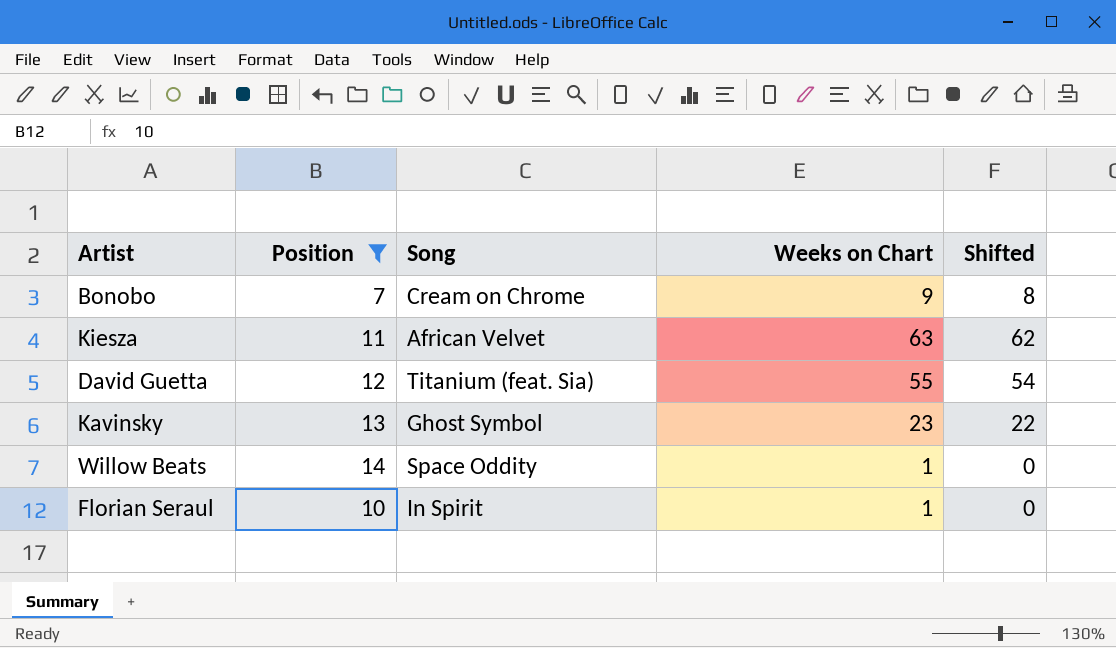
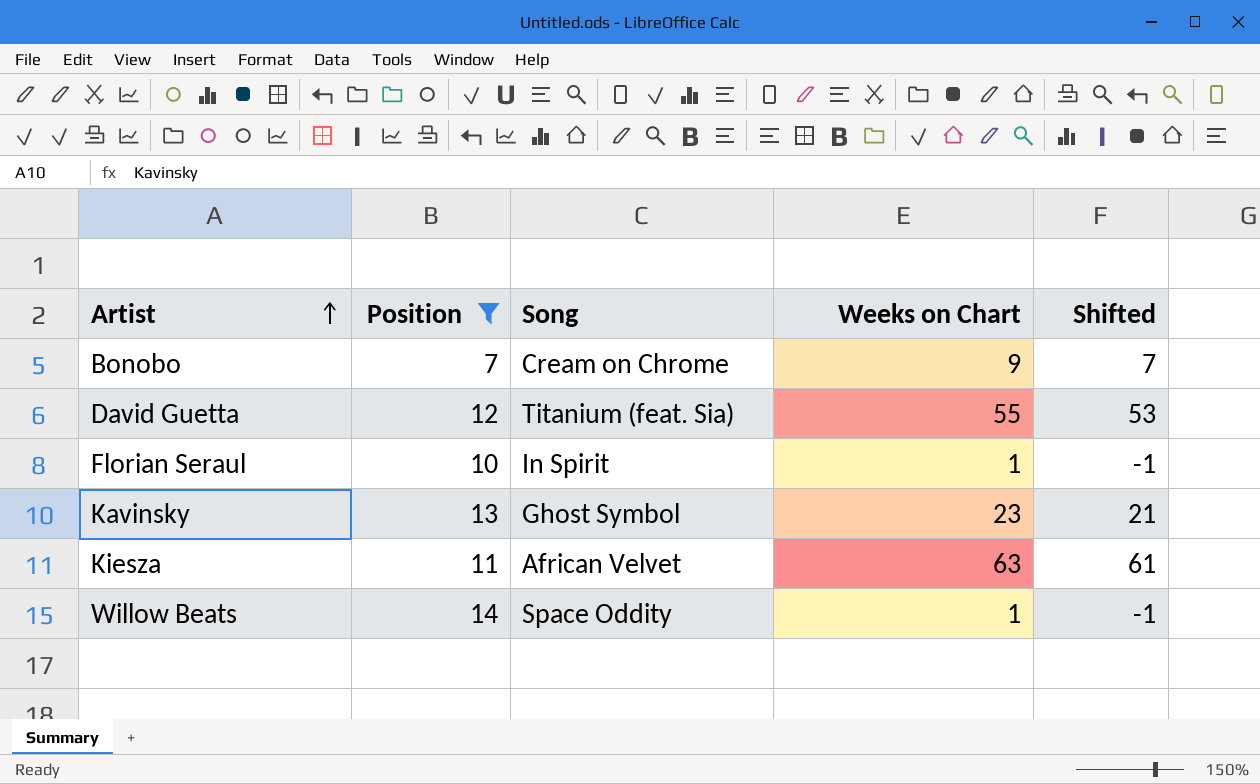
row order: none -> Artist ascending
column Shifted | formula: [Weeks on Chart] - 1 -> [Weeks on Chart] - 2

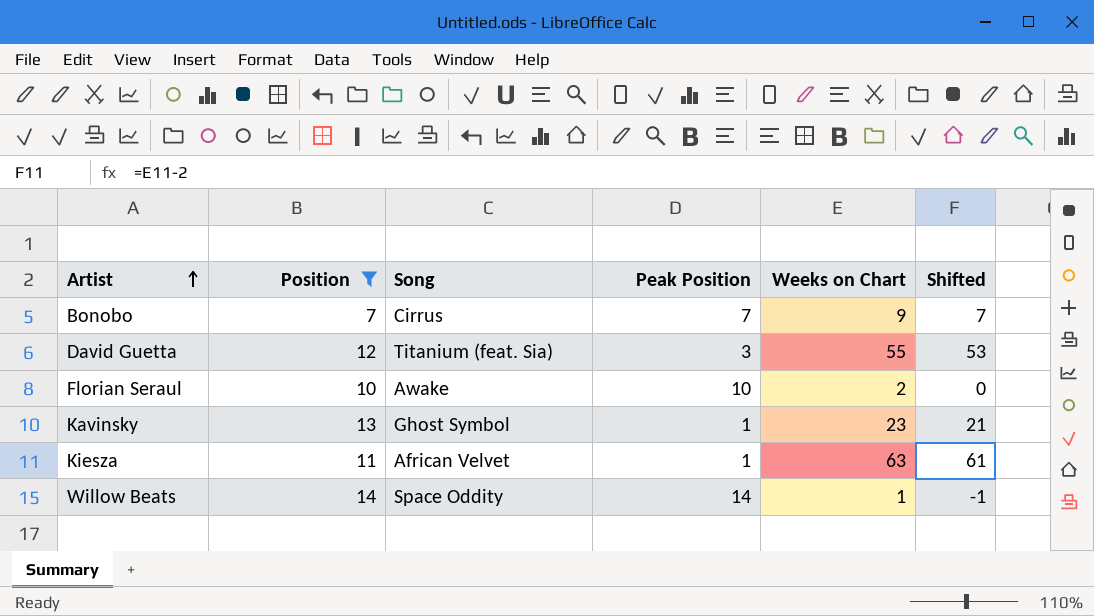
column Peak Position | position: none -> 4
Bonobo | Song: Cream on Chrome -> Cirrus
Florian Seraul | Song: In Spirit -> Awake
Florian Seraul | Weeks on Chart: 1 -> 2
Florian Seraul | Shifted: -1 -> 0

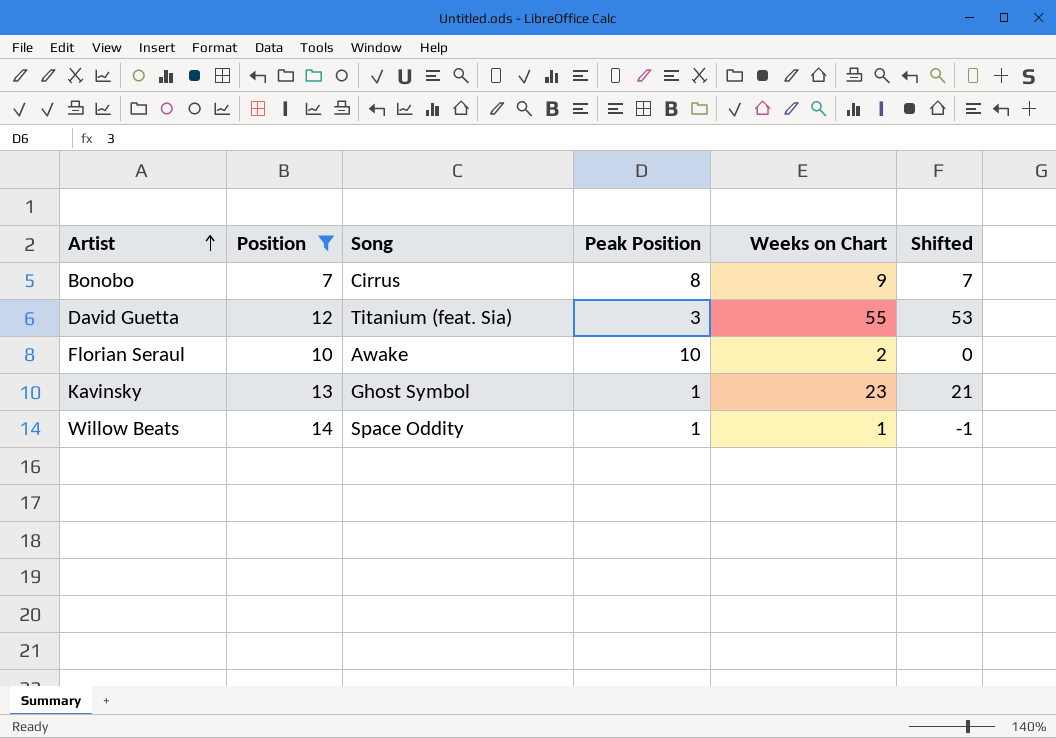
row Kiesza: 11 | African Velvet | 1 | 63 | 61 -> none
Bonobo | Peak Position: 7 -> 8
Willow Beats | Peak Position: 14 -> 1

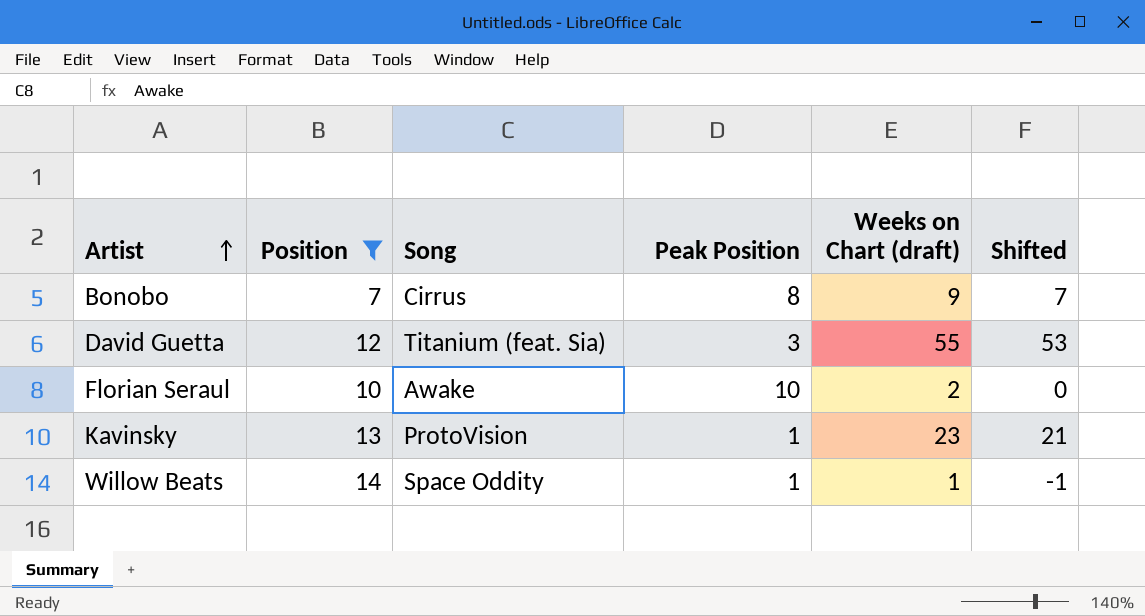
column name: Weeks on Chart -> Weeks on Chart (draft)
Kavinsky | Song: Ghost Symbol -> ProtoVision

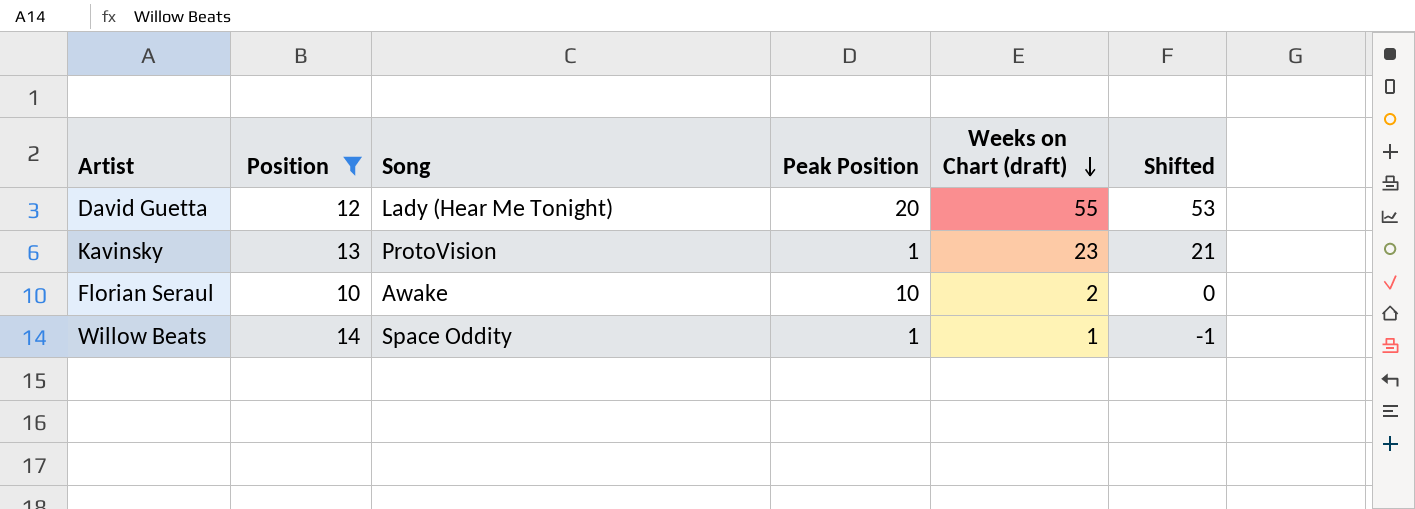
row order: Artist ascending -> Weeks on Chart (draft) descending
row Bonobo: 7 | Cirrus | 8 | 9 | 7 -> none
David Guetta | Song: Titanium (feat. Sia) -> Lady (Hear Me Tonight)
David Guetta | Peak Position: 3 -> 20

